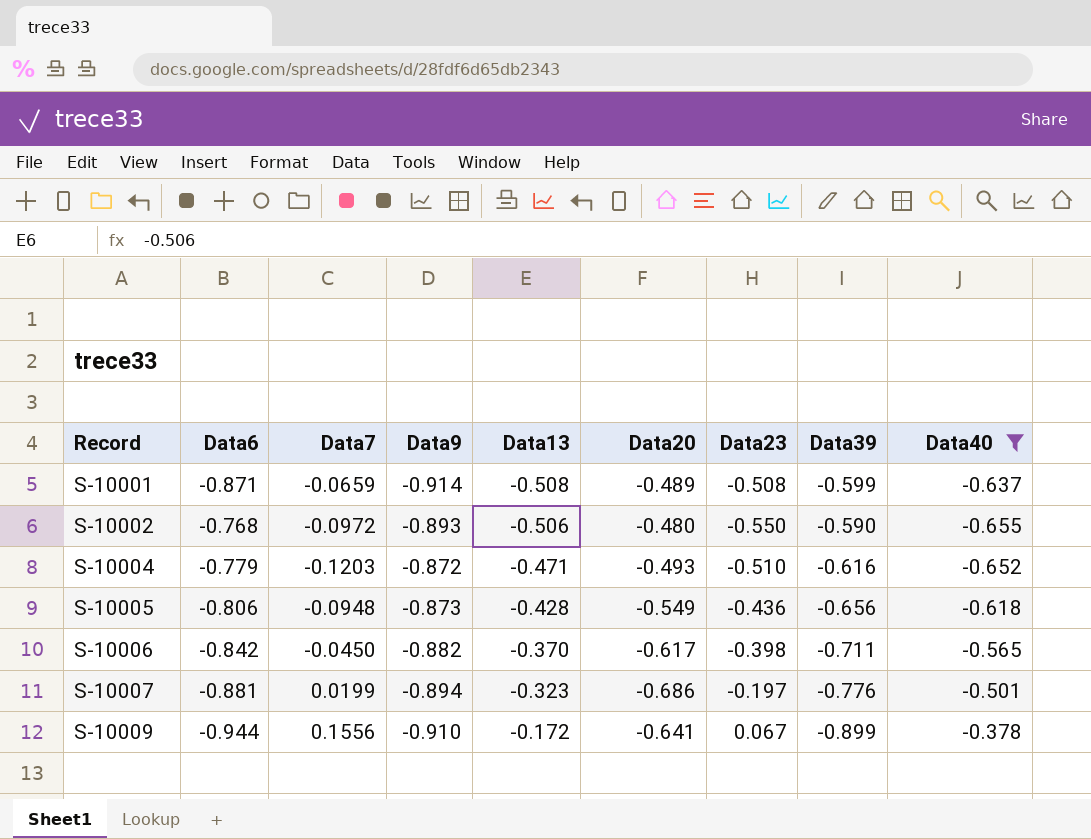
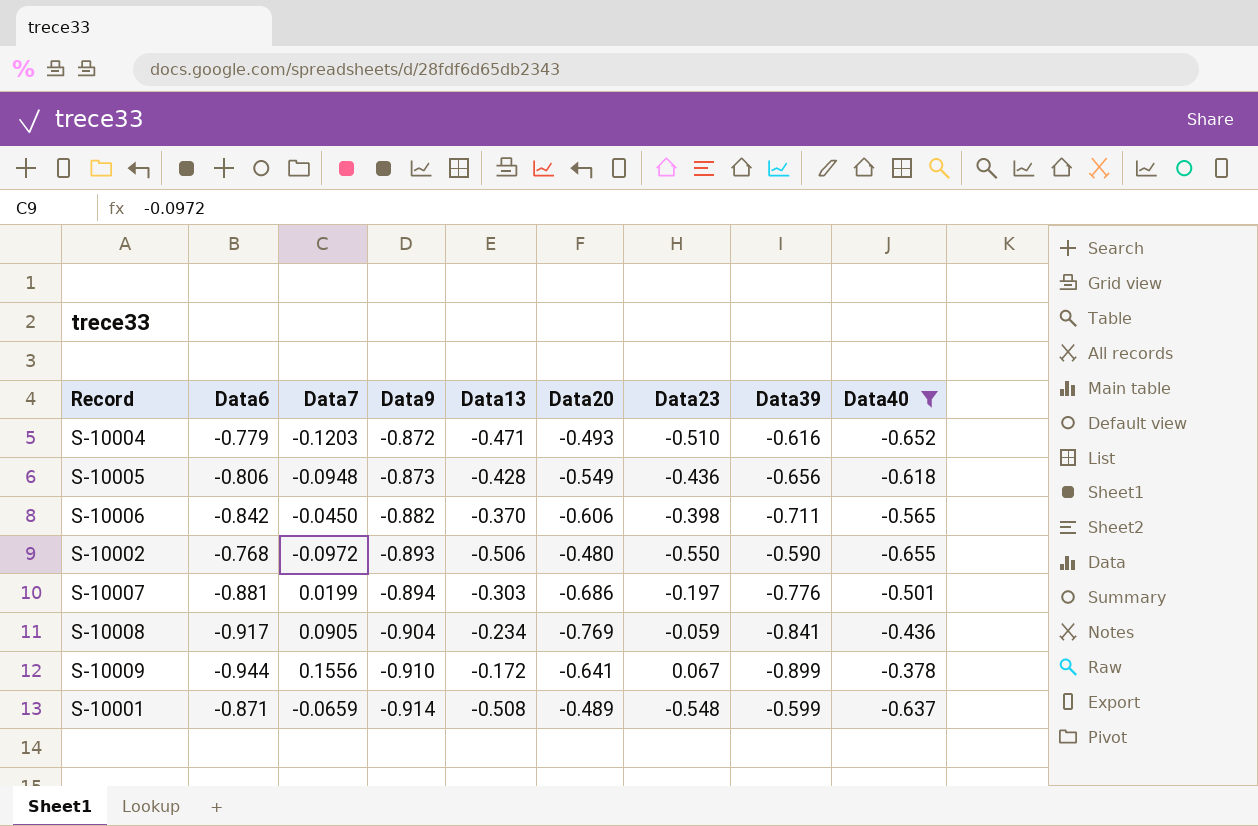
row order: Record ascending -> Data9 descending
S-10006 | Data20: -0.617 -> -0.606
S-10007 | Data13: -0.323 -> -0.303
row S-10008: none -> -0.917 | 0.0905 | -0.904 | -0.234 | -0.769 | -0.059 | -0.841 | -0.436
S-10001 | Data23: -0.508 -> -0.548

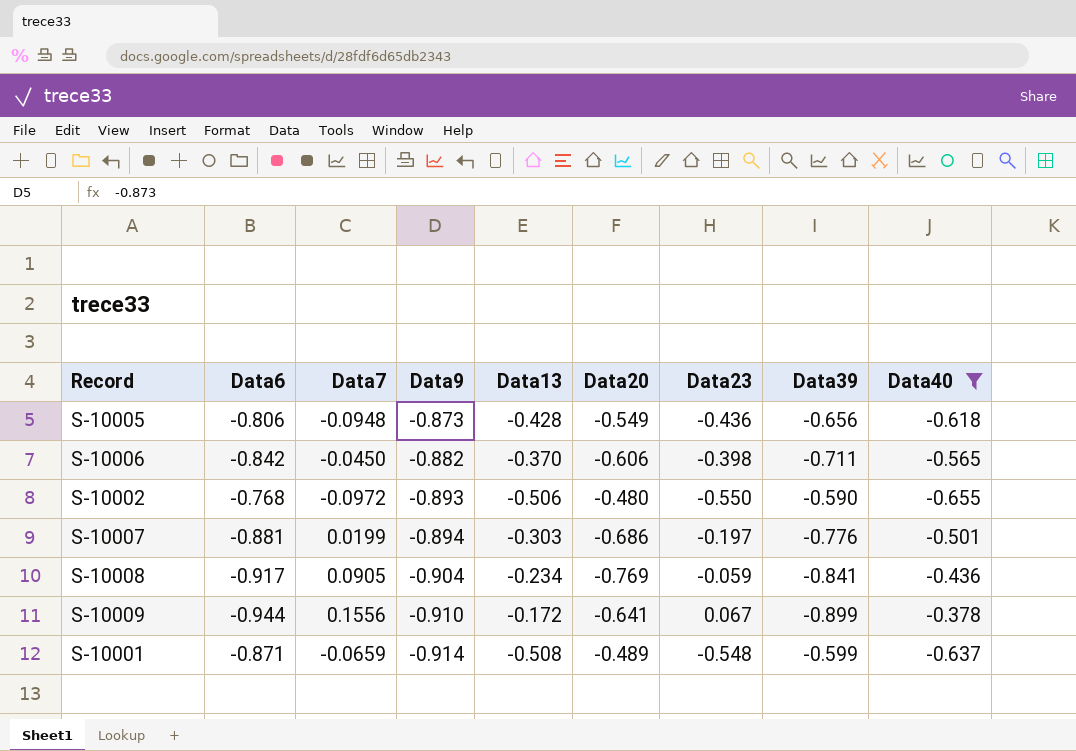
row S-10004: -0.779 | -0.1203 | -0.872 | -0.471 | -0.493 | -0.510 | -0.616 | -0.652 -> none

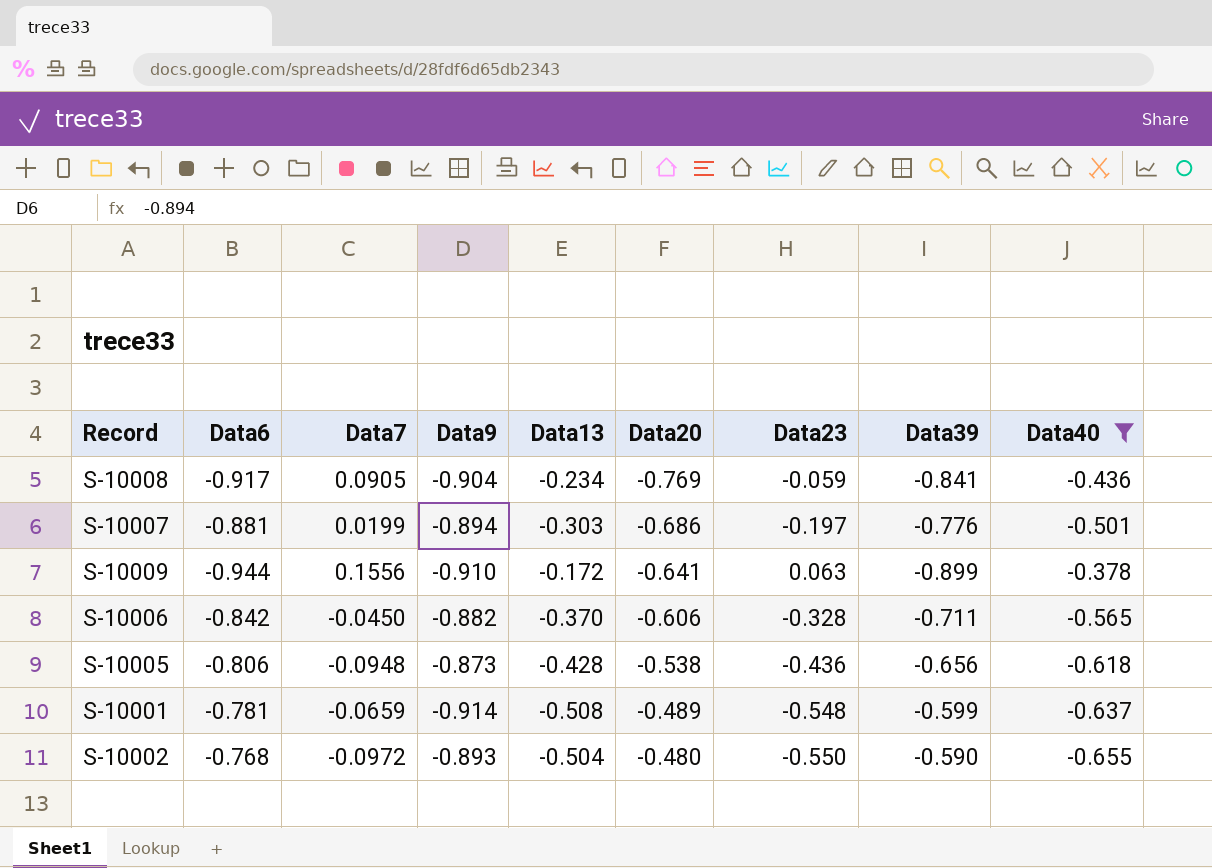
row order: Data9 descending -> Data20 ascending
S-10009 | Data23: 0.067 -> 0.063
S-10006 | Data23: -0.398 -> -0.328
S-10005 | Data20: -0.549 -> -0.538
S-10001 | Data6: -0.871 -> -0.781
S-10002 | Data13: -0.506 -> -0.504

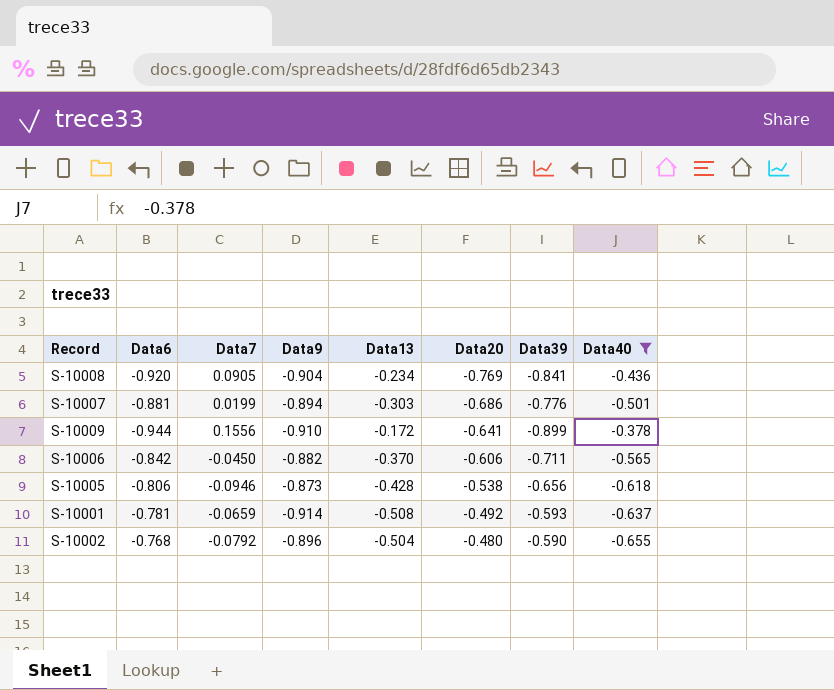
column Data23 | position: 7 -> none
S-10008 | Data6: -0.917 -> -0.920
S-10005 | Data7: -0.0948 -> -0.0946
S-10001 | Data20: -0.489 -> -0.492
S-10001 | Data39: -0.599 -> -0.593
S-10002 | Data7: -0.0972 -> -0.0792
S-10002 | Data9: -0.893 -> -0.896

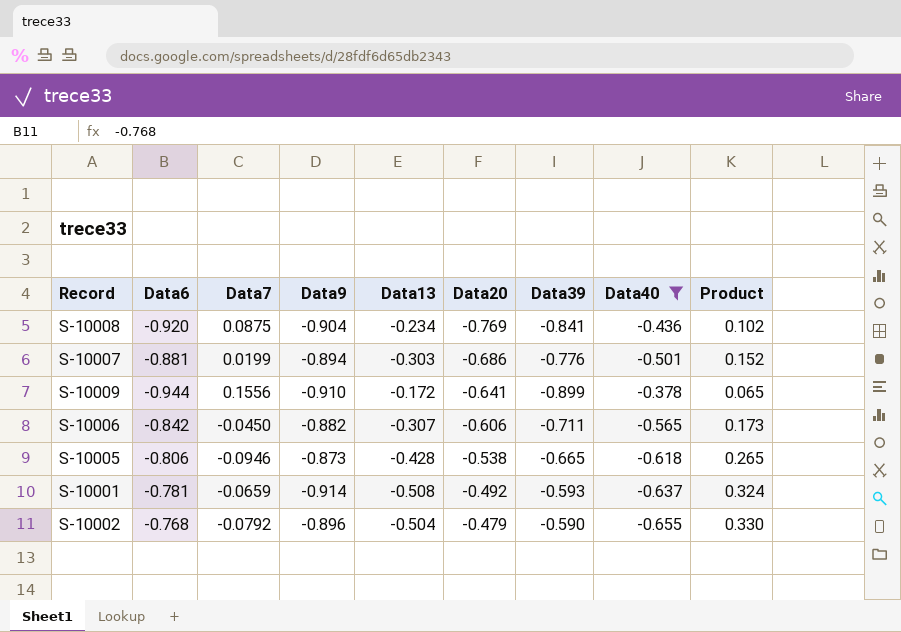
column Product | formula: none -> [Data13] * [Data40]
S-10008 | Data7: 0.0905 -> 0.0875
S-10006 | Data13: -0.370 -> -0.307
S-10005 | Data39: -0.656 -> -0.665
S-10002 | Data20: -0.480 -> -0.479

